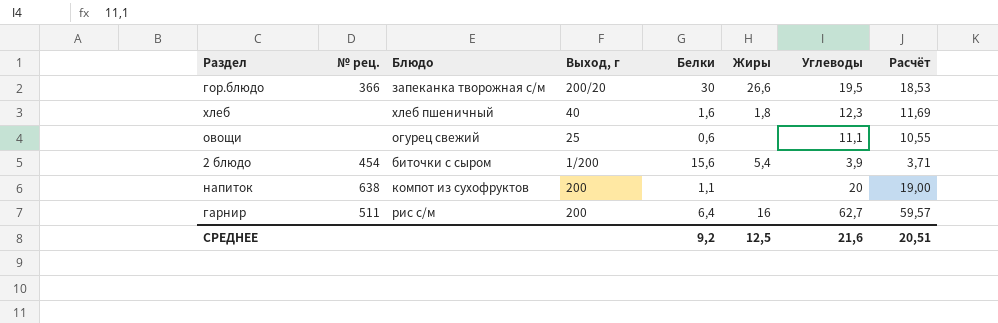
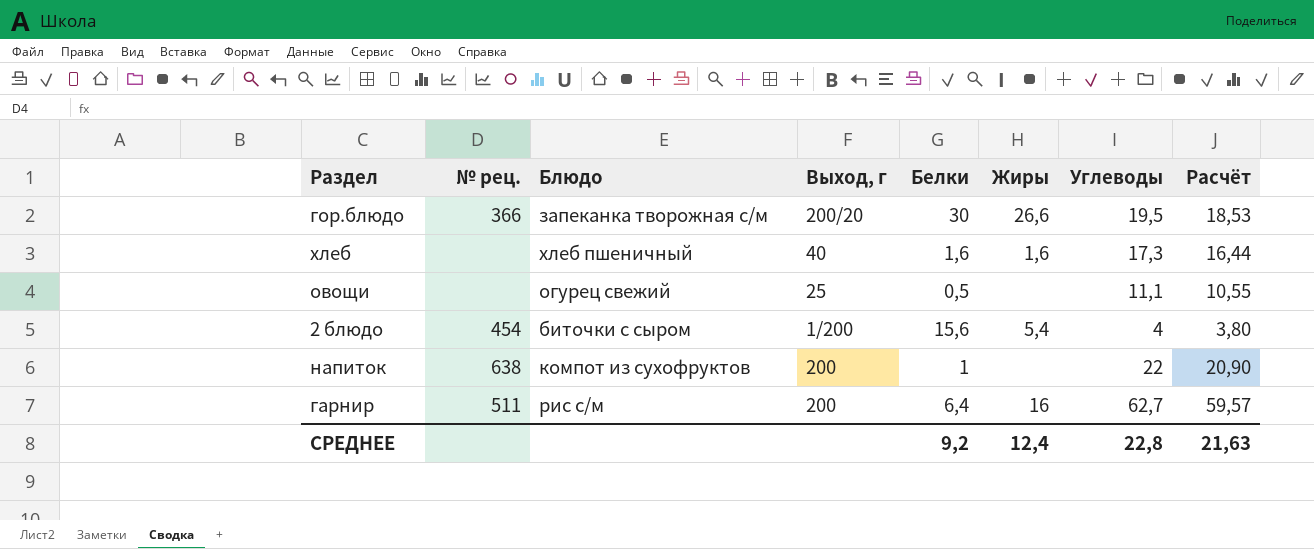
хлеб | Жиры: 1,8 -> 1,6
хлеб | Углеводы: 12,3 -> 17,3
хлеб | Расчёт: 11,69 -> 16,44
овощи | Белки: 0,6 -> 0,5
2 блюдо | Углеводы: 3,9 -> 4
2 блюдо | Расчёт: 3,71 -> 3,80
напиток | Белки: 1,1 -> 1
напиток | Углеводы: 20 -> 22
напиток | Расчёт: 19,00 -> 20,90
СРЕДНЕЕ | Жиры: 12,5 -> 12,4
СРЕДНЕЕ | Углеводы: 21,6 -> 22,8
СРЕДНЕЕ | Расчёт: 20,51 -> 21,63

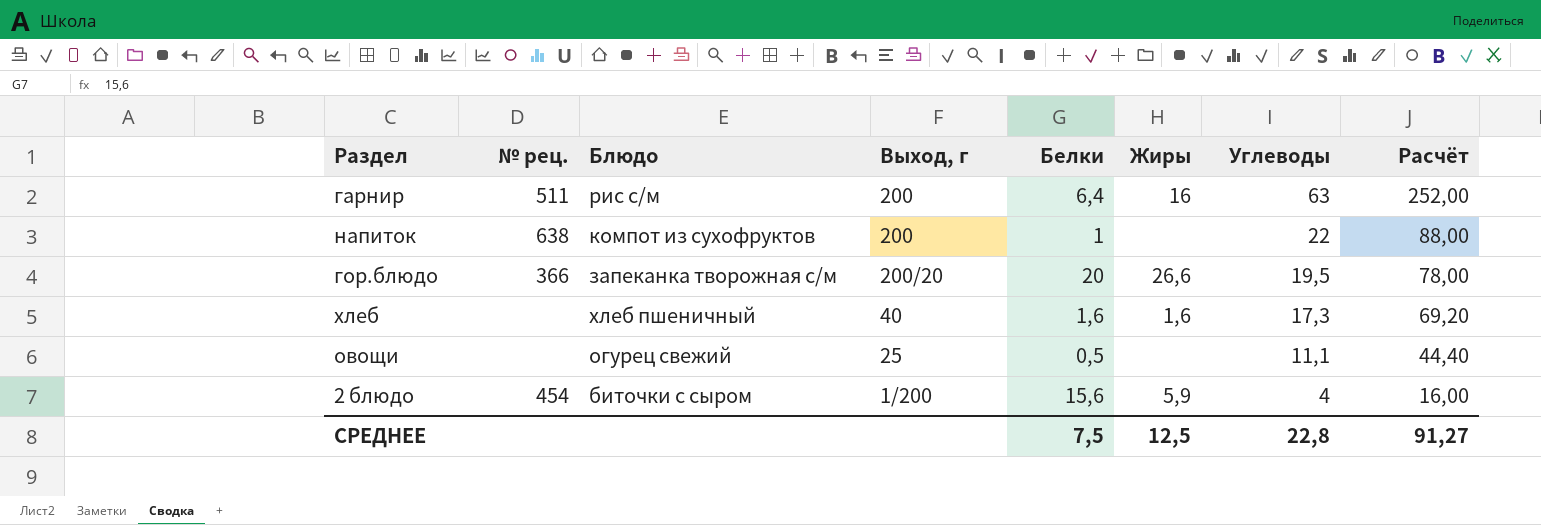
row order: none -> Углеводы descending
column Расчёт | formula: [Углеводы] * 0,95 -> [Углеводы] * 4
гарнир | Углеводы: 62,7 -> 63
гор.блюдо | Белки: 30 -> 20
2 блюдо | Жиры: 5,4 -> 5,9
СРЕДНЕЕ | Белки: 9,2 -> 7,5
СРЕДНЕЕ | Жиры: 12,4 -> 12,5
СРЕДНЕЕ | Расчёт: 21,63 -> 91,27

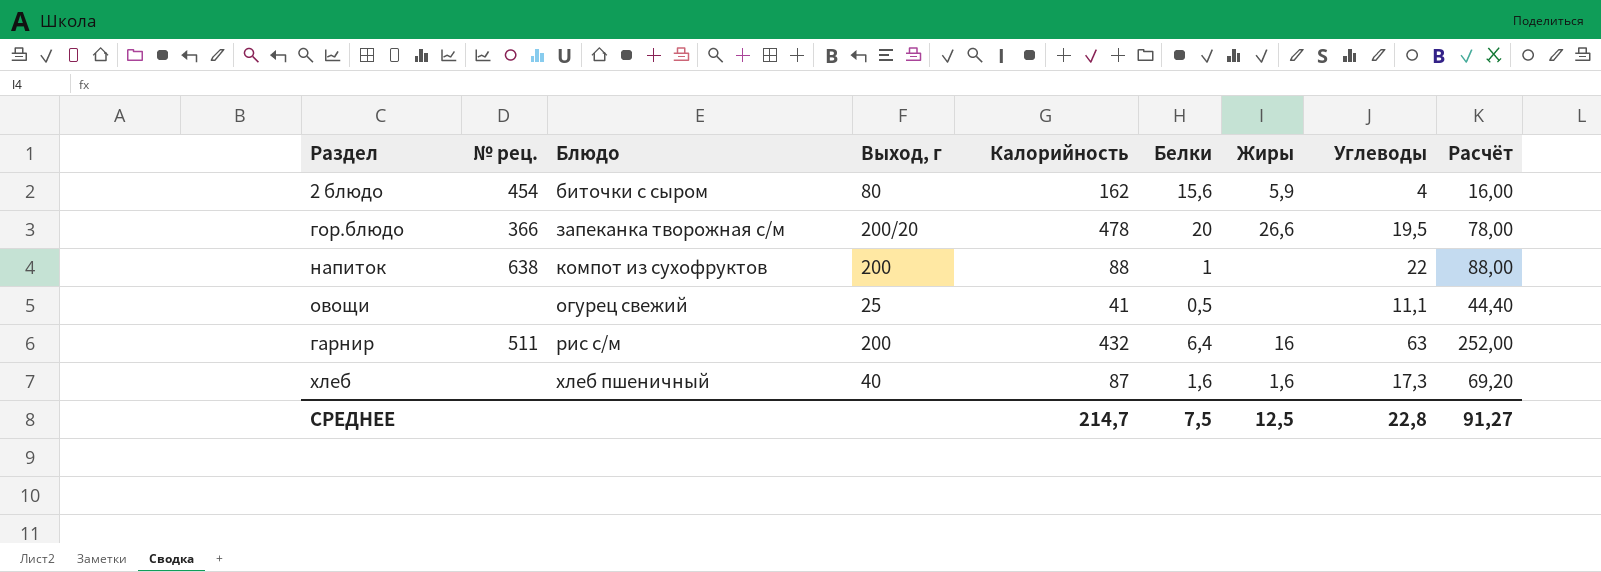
row order: Углеводы descending -> Блюдо ascending
column Калорийность | position: none -> 5
2 блюдо | Выход, г: 1/200 -> 80

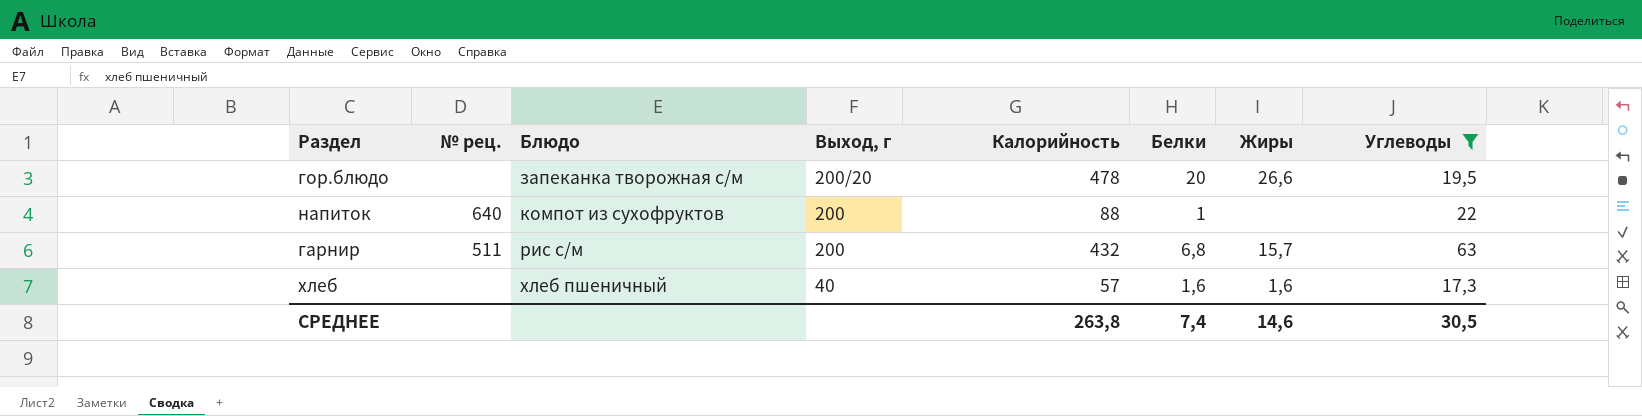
filter: none -> Углеводы >= 17,3
column Расчёт | formula: [Углеводы] * 4 -> none
гор.блюдо | № рец.: 366 -> none
напиток | № рец.: 638 -> 640
гарнир | Белки: 6,4 -> 6,8
гарнир | Жиры: 16 -> 15,7
хлеб | Калорийность: 87 -> 57
СРЕДНЕЕ | Калорийность: 214,7 -> 263,8
СРЕДНЕЕ | Белки: 7,5 -> 7,4
СРЕДНЕЕ | Жиры: 12,5 -> 14,6
СРЕДНЕЕ | Углеводы: 22,8 -> 30,5

